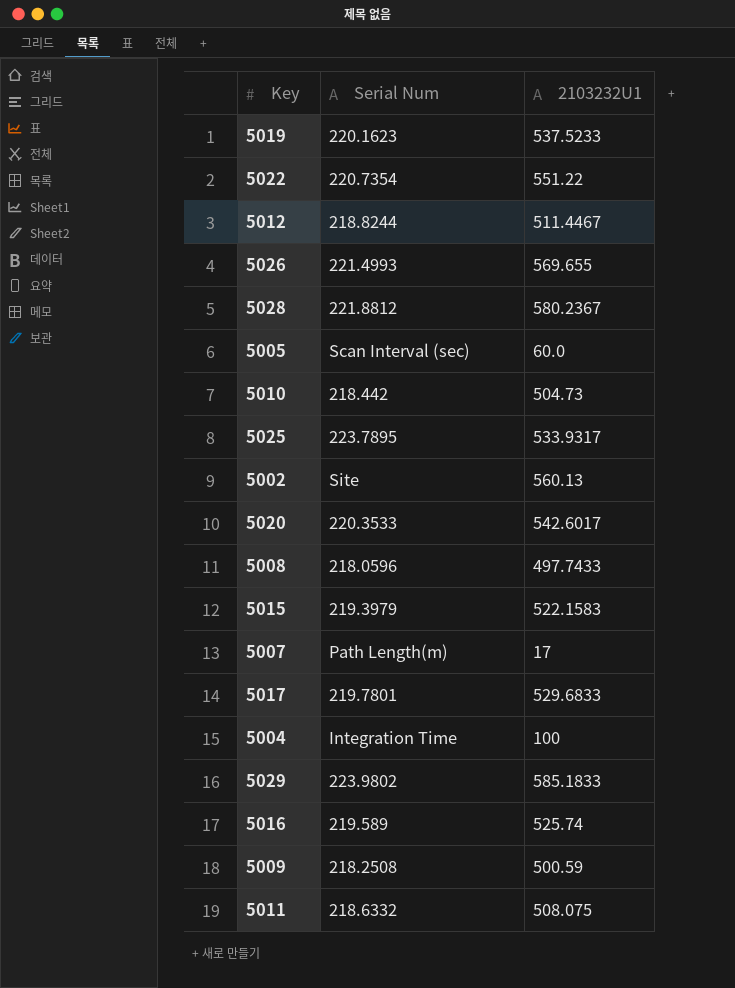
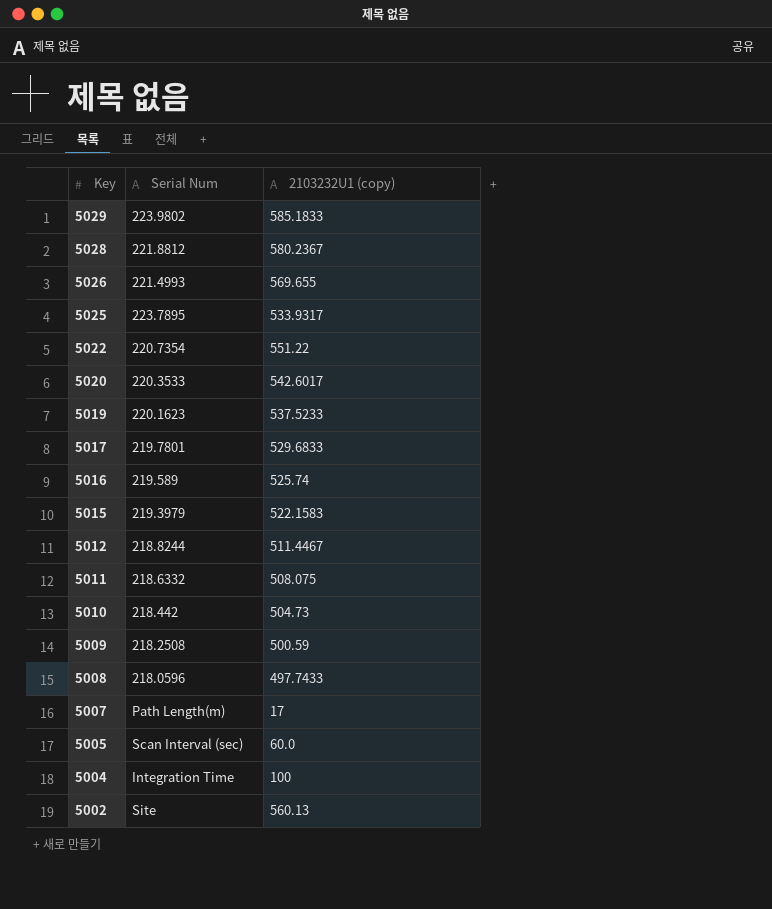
row order: none -> Key descending
column name: 2103232U1 -> 2103232U1 (copy)

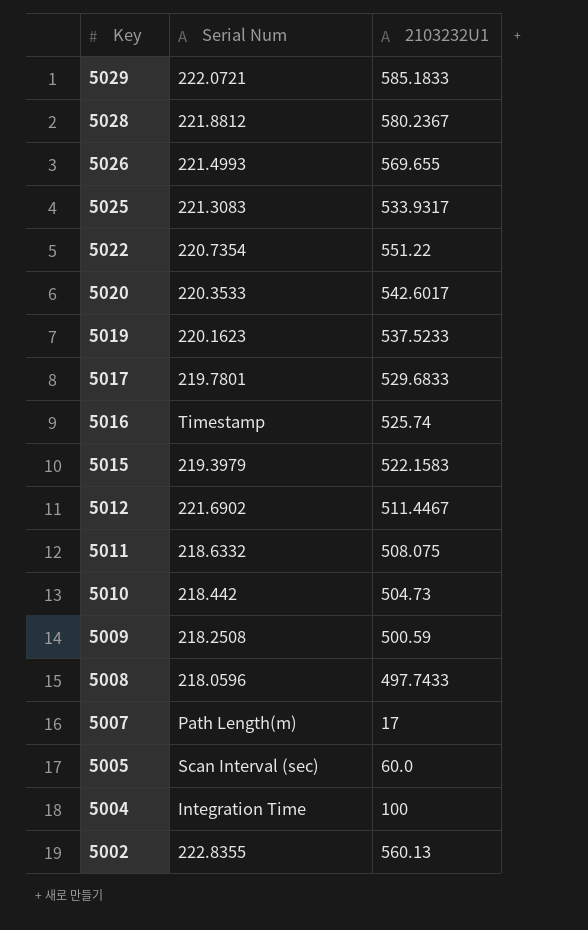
column name: 2103232U1 (copy) -> 2103232U1
5029 | Serial Num: 223.9802 -> 222.0721
5025 | Serial Num: 223.7895 -> 221.3083
5016 | Serial Num: 219.589 -> Timestamp
5012 | Serial Num: 218.8244 -> 221.6902
5002 | Serial Num: Site -> 222.8355

